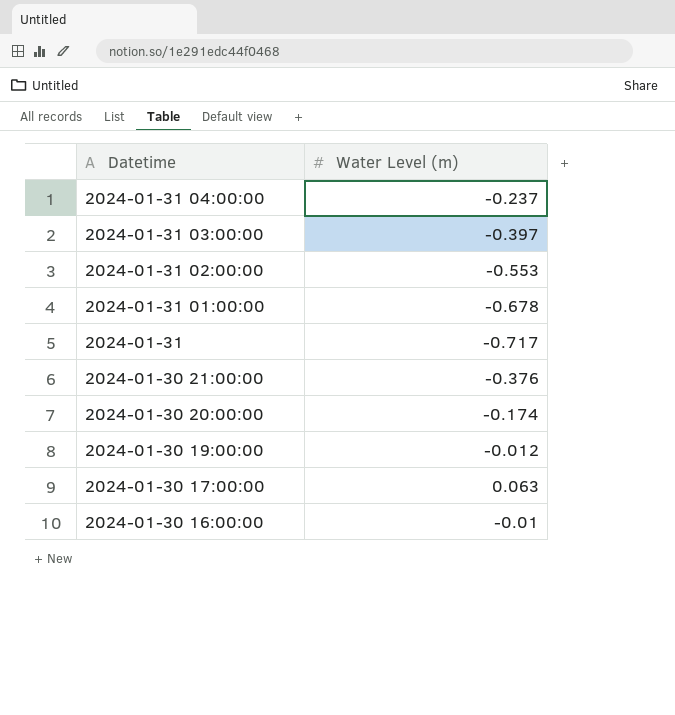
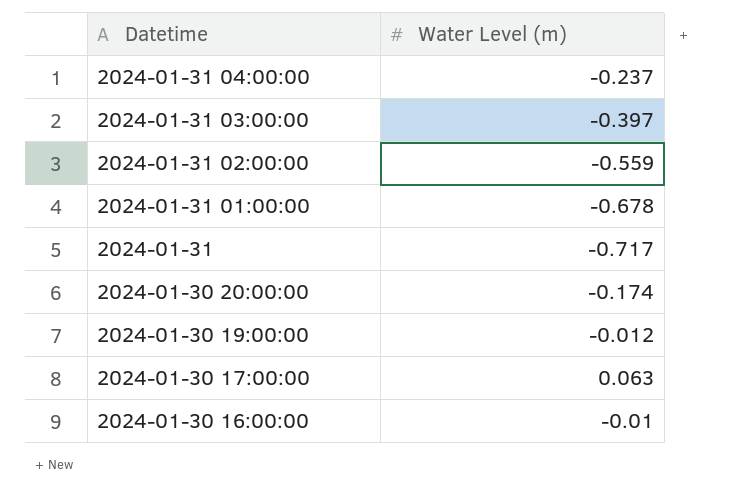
row 2024-01-30 21:00:00: -0.376 -> none
2024-01-31 02:00:00 | Water Level (m): -0.553 -> -0.559

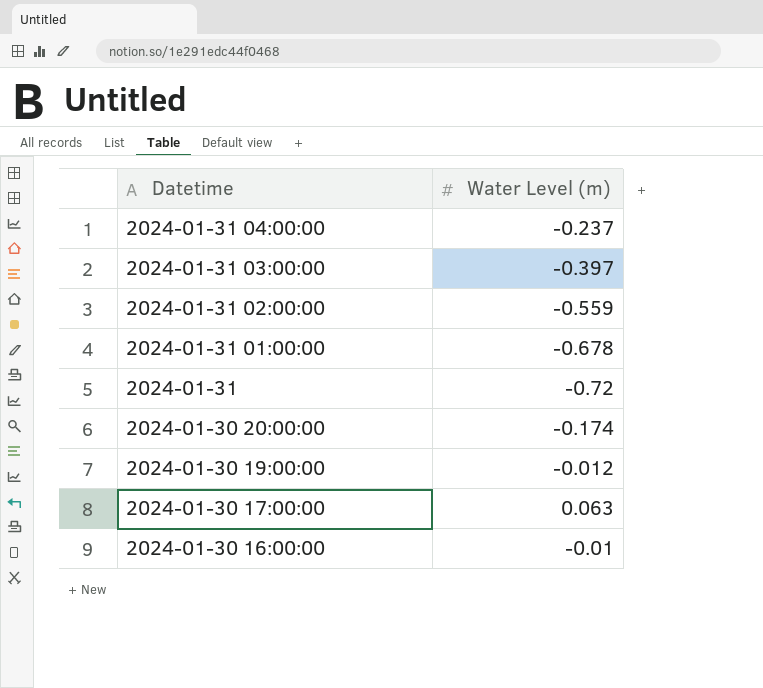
2024-01-31 | Water Level (m): -0.717 -> -0.72

